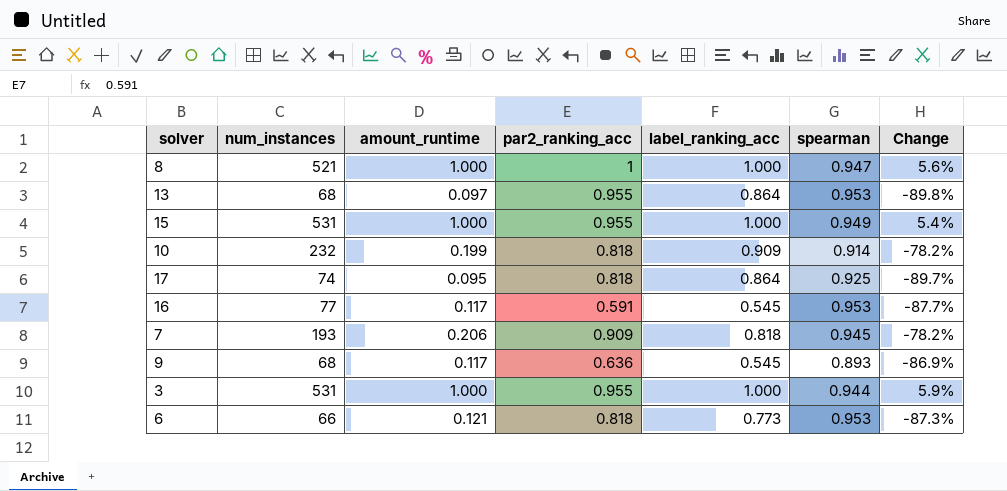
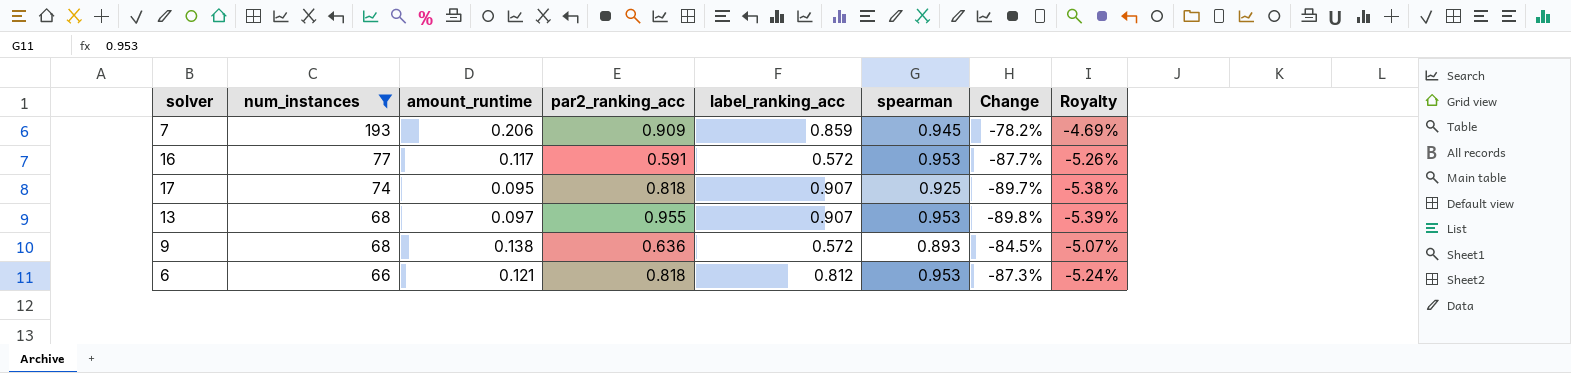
filter: none -> num_instances <= 193
row order: none -> num_instances descending
column Royalty | formula: none -> [Change] * 0.06
7 | label_ranking_acc: 0.818 -> 0.859
16 | label_ranking_acc: 0.545 -> 0.572
17 | label_ranking_acc: 0.864 -> 0.907
13 | label_ranking_acc: 0.864 -> 0.907
9 | amount_runtime: 0.117 -> 0.138
9 | label_ranking_acc: 0.545 -> 0.572
9 | Change: -86.9% -> -84.5%
6 | label_ranking_acc: 0.773 -> 0.812

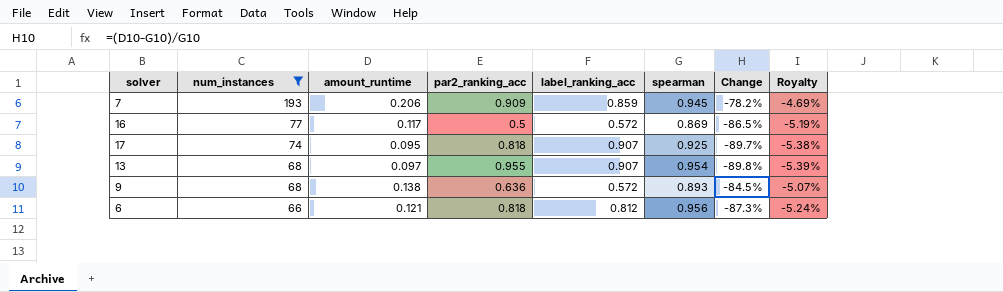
16 | par2_ranking_acc: 0.591 -> 0.5
16 | spearman: 0.953 -> 0.869
16 | Change: -87.7% -> -86.5%
16 | Royalty: -5.26% -> -5.19%
13 | spearman: 0.953 -> 0.954
6 | spearman: 0.953 -> 0.956

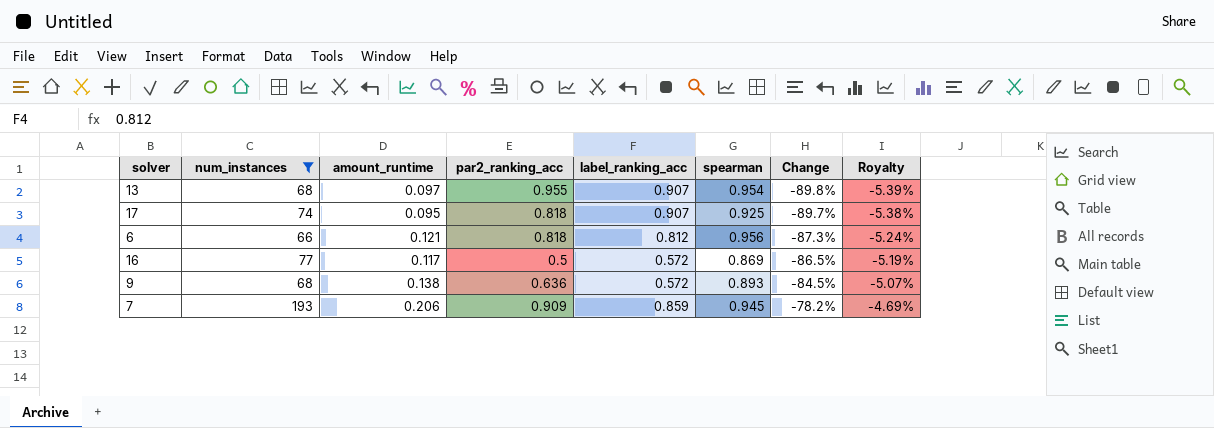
row order: num_instances descending -> Change ascending

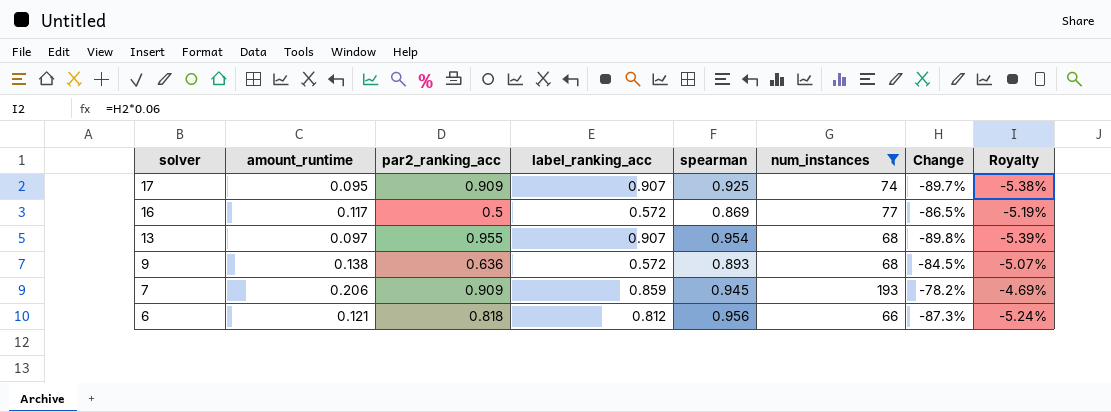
row order: Change ascending -> solver descending
column num_instances | position: 2 -> 6
17 | par2_ranking_acc: 0.818 -> 0.909

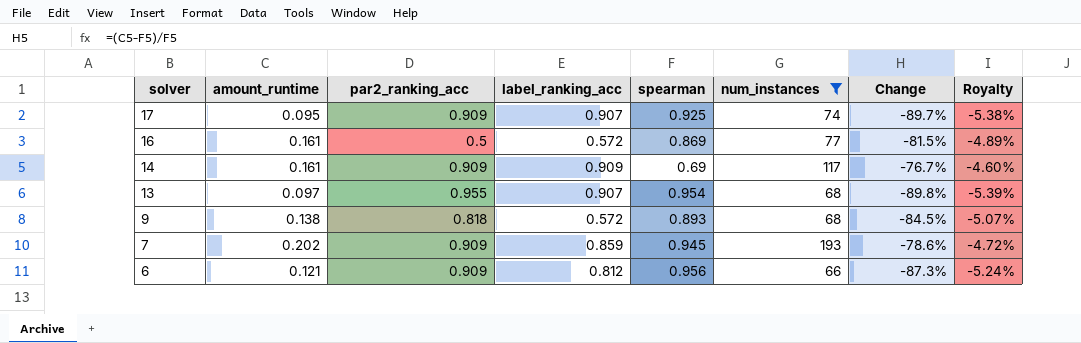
16 | amount_runtime: 0.117 -> 0.161
16 | Change: -86.5% -> -81.5%
16 | Royalty: -5.19% -> -4.89%
row 14: none -> 0.161 | 0.909 | 0.909 | 0.69 | 117 | -76.7% | -4.60%
9 | par2_ranking_acc: 0.636 -> 0.818
7 | amount_runtime: 0.206 -> 0.202
7 | Change: -78.2% -> -78.6%
7 | Royalty: -4.69% -> -4.72%
6 | par2_ranking_acc: 0.818 -> 0.909

